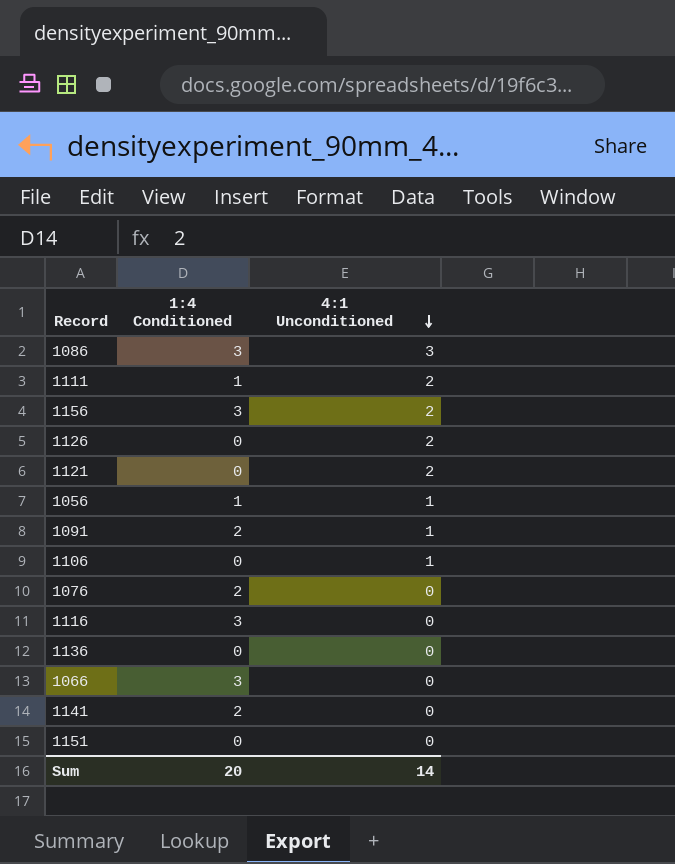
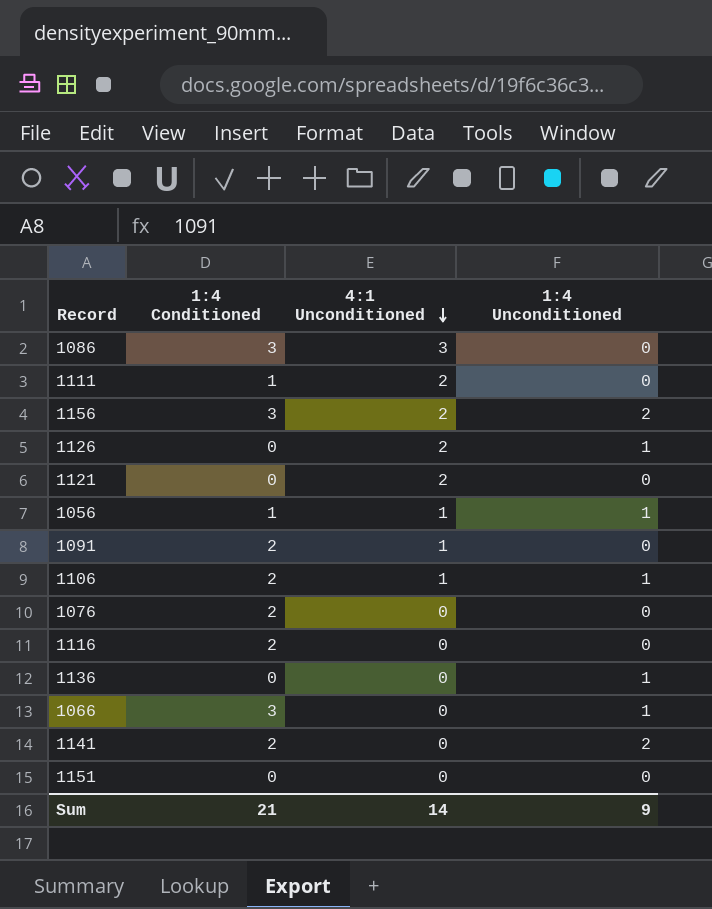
column 1:4 Unconditioned | position: none -> 4
1106 | 1:4 Conditioned: 0 -> 2
1116 | 1:4 Conditioned: 3 -> 2
Sum | 1:4 Conditioned: 20 -> 21

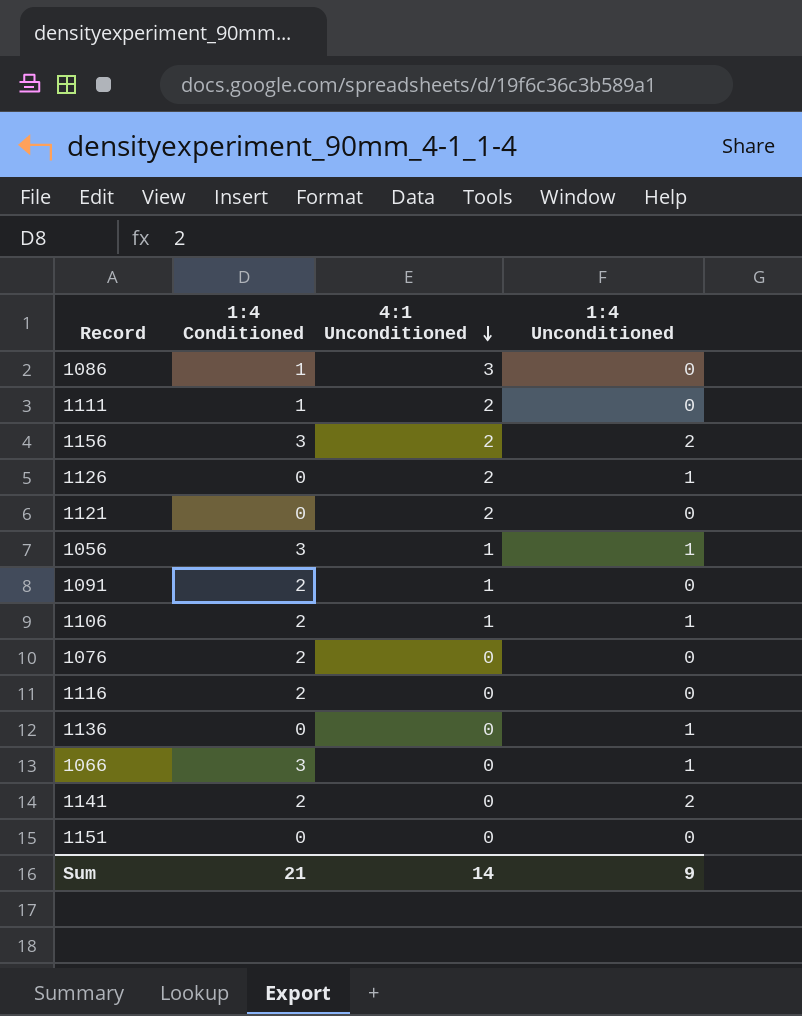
1086 | 1:4 Conditioned: 3 -> 1
1056 | 1:4 Conditioned: 1 -> 3

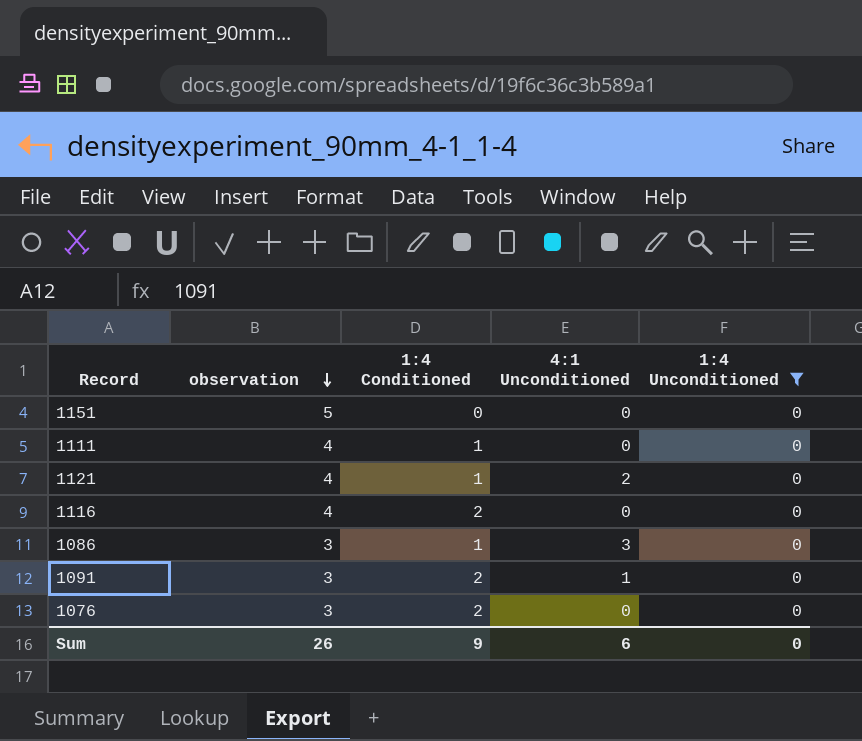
filter: none -> 1:4 Unconditioned = 0
row order: 4:1 Unconditioned descending -> observation descending
column observation | position: none -> 2
1111 | 4:1 Unconditioned: 2 -> 0
1121 | 1:4 Conditioned: 0 -> 1
Sum | 1:4 Conditioned: 21 -> 9
Sum | 4:1 Unconditioned: 14 -> 6
Sum | 1:4 Unconditioned: 9 -> 0

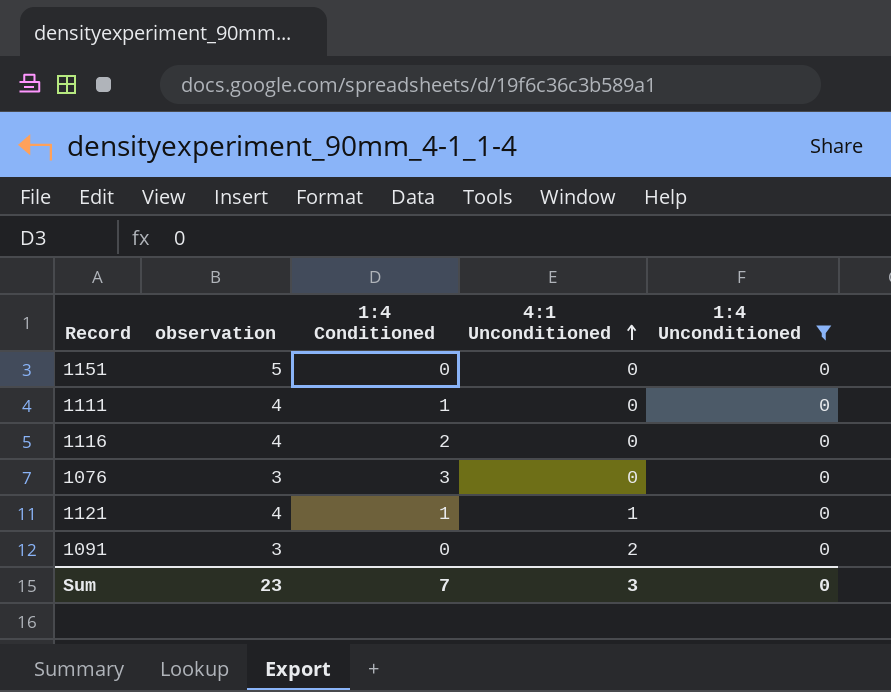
row order: observation descending -> 4:1 Unconditioned ascending
row 1086: 3 | 1 | 3 | 0 -> none
1076 | 1:4 Conditioned: 2 -> 3
1121 | 4:1 Unconditioned: 2 -> 1
1091 | 1:4 Conditioned: 2 -> 0
1091 | 4:1 Unconditioned: 1 -> 2
Sum | observation: 26 -> 23
Sum | 1:4 Conditioned: 9 -> 7
Sum | 4:1 Unconditioned: 6 -> 3

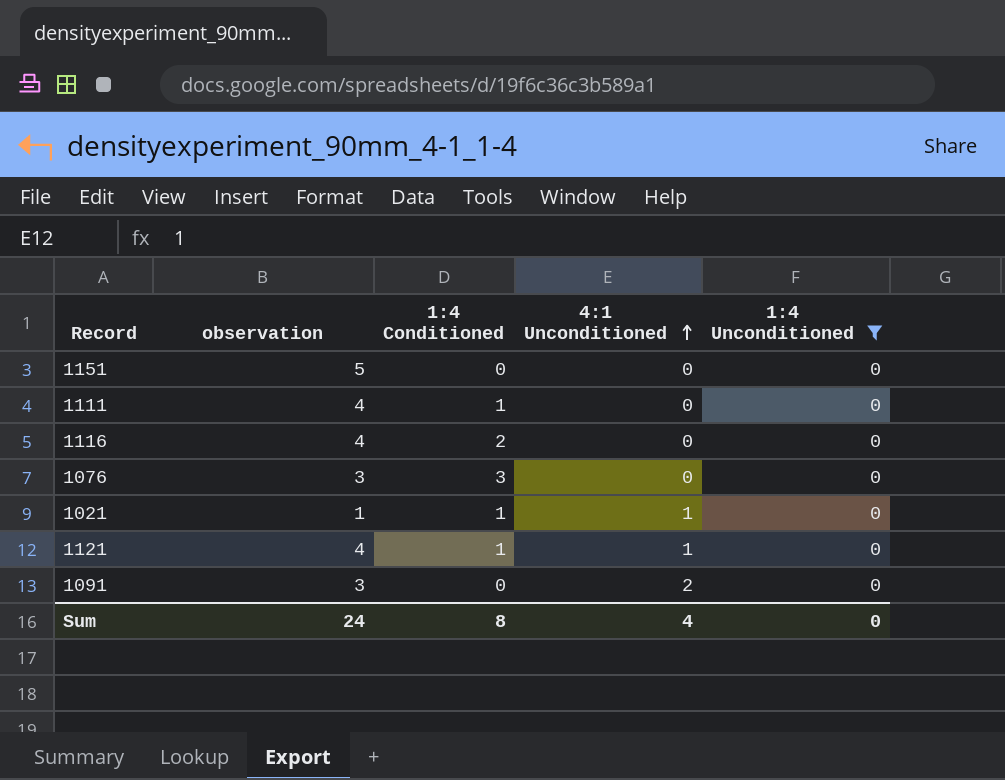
row 1021: none -> 1 | 1 | 1 | 0
Sum | observation: 23 -> 24
Sum | 1:4 Conditioned: 7 -> 8
Sum | 4:1 Unconditioned: 3 -> 4

